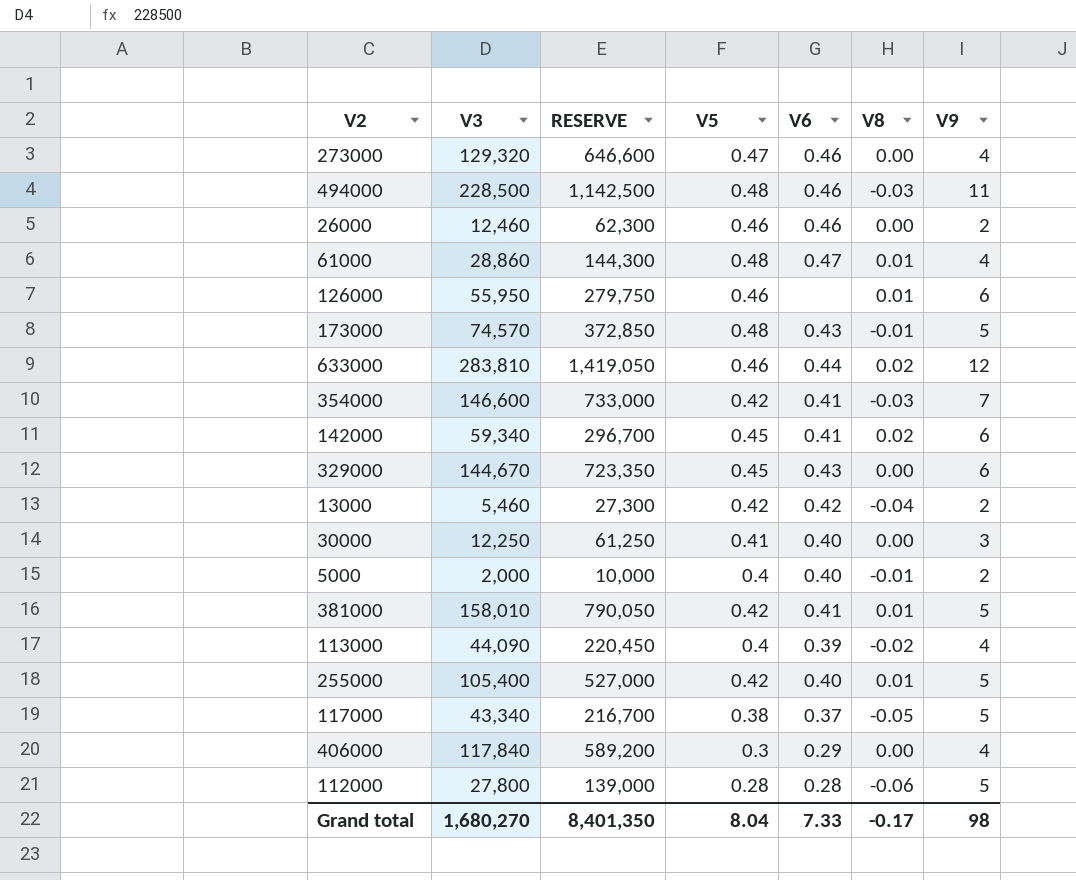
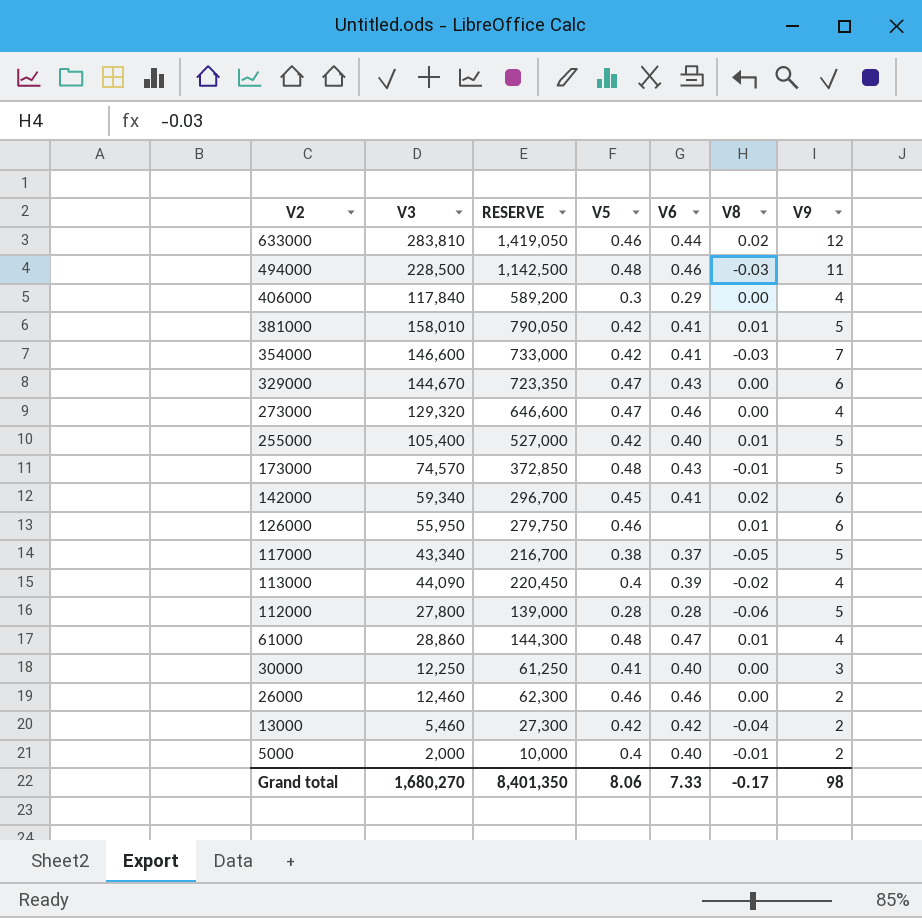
row order: none -> V2 descending
329000 | V5: 0.45 -> 0.47
Grand total | V5: 8.04 -> 8.06

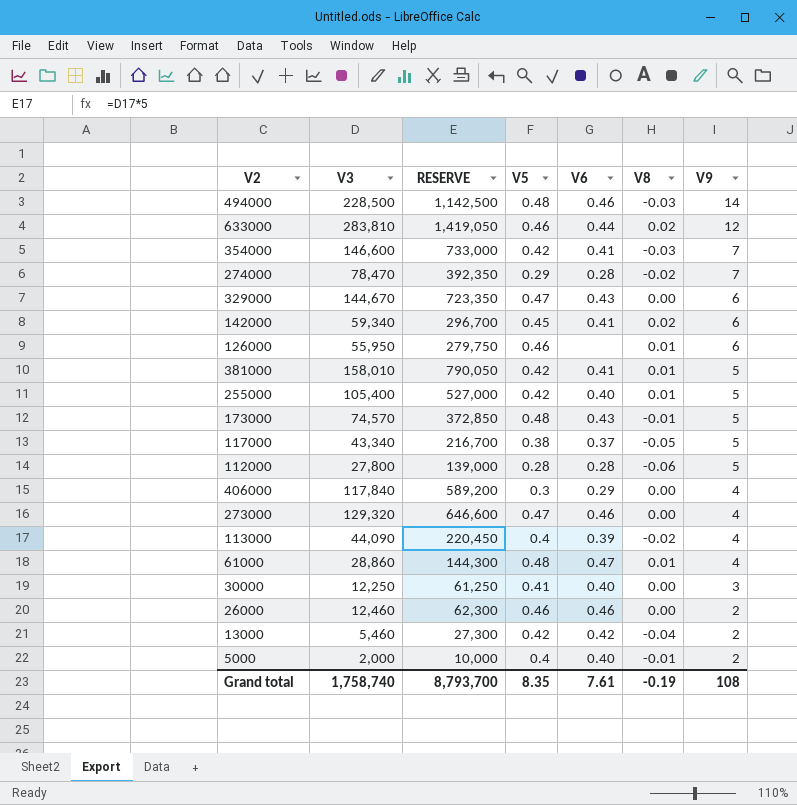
row order: V2 descending -> V9 descending
494000 | V9: 11 -> 14
row 274000: none -> 78,470 | 392,350 | 0.29 | 0.28 | -0.02 | 7
Grand total | V3: 1,680,270 -> 1,758,740
Grand total | RESERVE: 8,401,350 -> 8,793,700
Grand total | V5: 8.06 -> 8.35
Grand total | V6: 7.33 -> 7.61
Grand total | V8: -0.17 -> -0.19
Grand total | V9: 98 -> 108

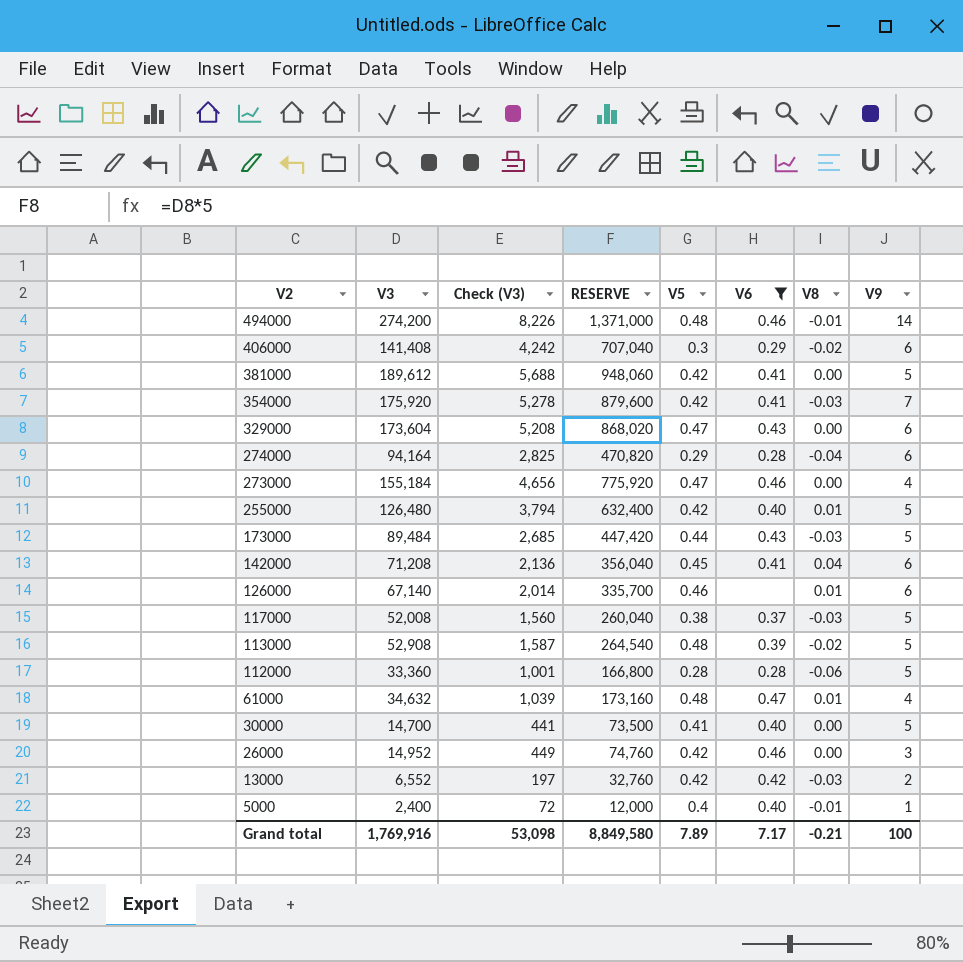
filter: none -> V6 != 0.44
row order: V9 descending -> V2 descending
column Check (V3) | formula: none -> [V3] * 0.03
494000 | V3: 228,500 -> 274,200
494000 | RESERVE: 1,142,500 -> 1,371,000
494000 | V8: -0.03 -> -0.01
406000 | V3: 117,840 -> 141,408
406000 | RESERVE: 589,200 -> 707,040
406000 | V8: 0.00 -> -0.02
406000 | V9: 4 -> 6
381000 | V3: 158,010 -> 189,612
381000 | RESERVE: 790,050 -> 948,060
381000 | V8: 0.01 -> 0.00
354000 | V3: 146,600 -> 175,920
354000 | RESERVE: 733,000 -> 879,600
329000 | V3: 144,670 -> 173,604
329000 | RESERVE: 723,350 -> 868,020
274000 | V3: 78,470 -> 94,164
274000 | RESERVE: 392,350 -> 470,820
274000 | V8: -0.02 -> -0.04
274000 | V9: 7 -> 6
273000 | V3: 129,320 -> 155,184
273000 | RESERVE: 646,600 -> 775,920
255000 | V3: 105,400 -> 126,480
255000 | RESERVE: 527,000 -> 632,400
173000 | V3: 74,570 -> 89,484
173000 | RESERVE: 372,850 -> 447,420
173000 | V5: 0.48 -> 0.44
173000 | V8: -0.01 -> -0.03
142000 | V3: 59,340 -> 71,208
142000 | RESERVE: 296,700 -> 356,040
142000 | V8: 0.02 -> 0.04
126000 | V3: 55,950 -> 67,140
126000 | RESERVE: 279,750 -> 335,700
117000 | V3: 43,340 -> 52,008
117000 | RESERVE: 216,700 -> 260,040
117000 | V8: -0.05 -> -0.03
113000 | V3: 44,090 -> 52,908
113000 | RESERVE: 220,450 -> 264,540
113000 | V5: 0.4 -> 0.48
113000 | V9: 4 -> 5
112000 | V3: 27,800 -> 33,360
112000 | RESERVE: 139,000 -> 166,800
61000 | V3: 28,860 -> 34,632
61000 | RESERVE: 144,300 -> 173,160
30000 | V3: 12,250 -> 14,700
30000 | RESERVE: 61,250 -> 73,500
30000 | V9: 3 -> 5
26000 | V3: 12,460 -> 14,952
26000 | RESERVE: 62,300 -> 74,760
26000 | V5: 0.46 -> 0.42
26000 | V9: 2 -> 3
13000 | V3: 5,460 -> 6,552
13000 | RESERVE: 27,300 -> 32,760
13000 | V8: -0.04 -> -0.03
5000 | V3: 2,000 -> 2,400
5000 | RESERVE: 10,000 -> 12,000
5000 | V9: 2 -> 1
Grand total | V3: 1,758,740 -> 1,769,916
Grand total | RESERVE: 8,793,700 -> 8,849,580
Grand total | V5: 8.35 -> 7.89
Grand total | V6: 7.61 -> 7.17
Grand total | V8: -0.19 -> -0.21
Grand total | V9: 108 -> 100

